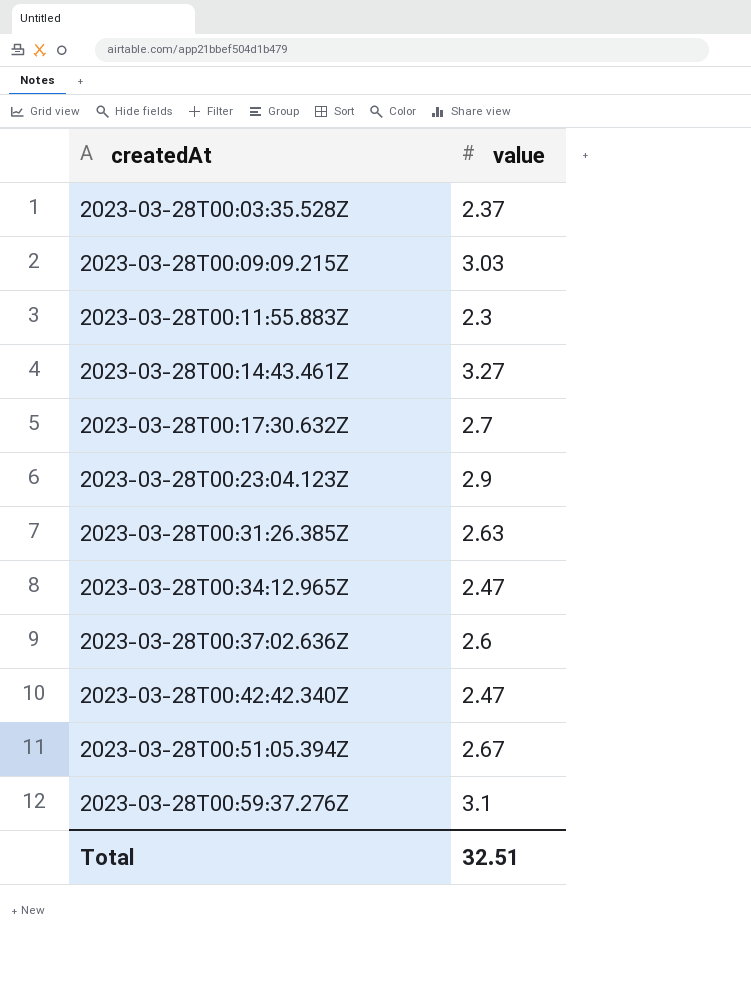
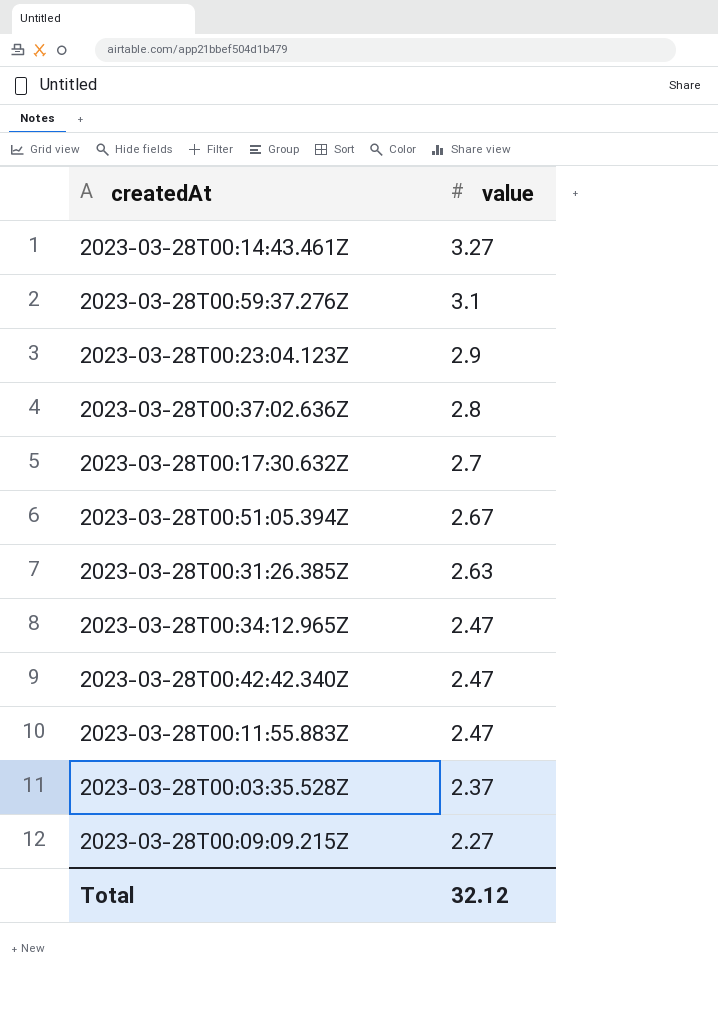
row order: createdAt ascending -> value descending
2023-03-28T00:37:02.636Z | value: 2.6 -> 2.8
2023-03-28T00:11:55.883Z | value: 2.3 -> 2.47
2023-03-28T00:09:09.215Z | value: 3.03 -> 2.27
Total | value: 32.51 -> 32.12

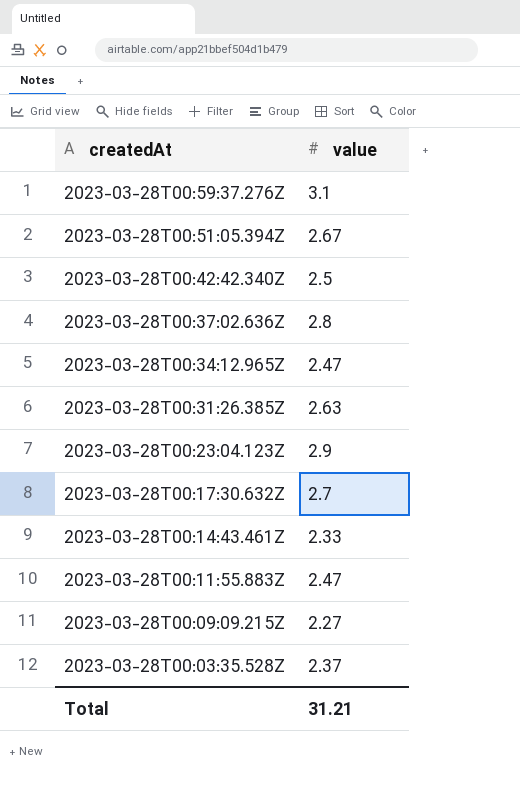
row order: value descending -> createdAt descending
2023-03-28T00:42:42.340Z | value: 2.47 -> 2.5
2023-03-28T00:14:43.461Z | value: 3.27 -> 2.33
Total | value: 32.12 -> 31.21

